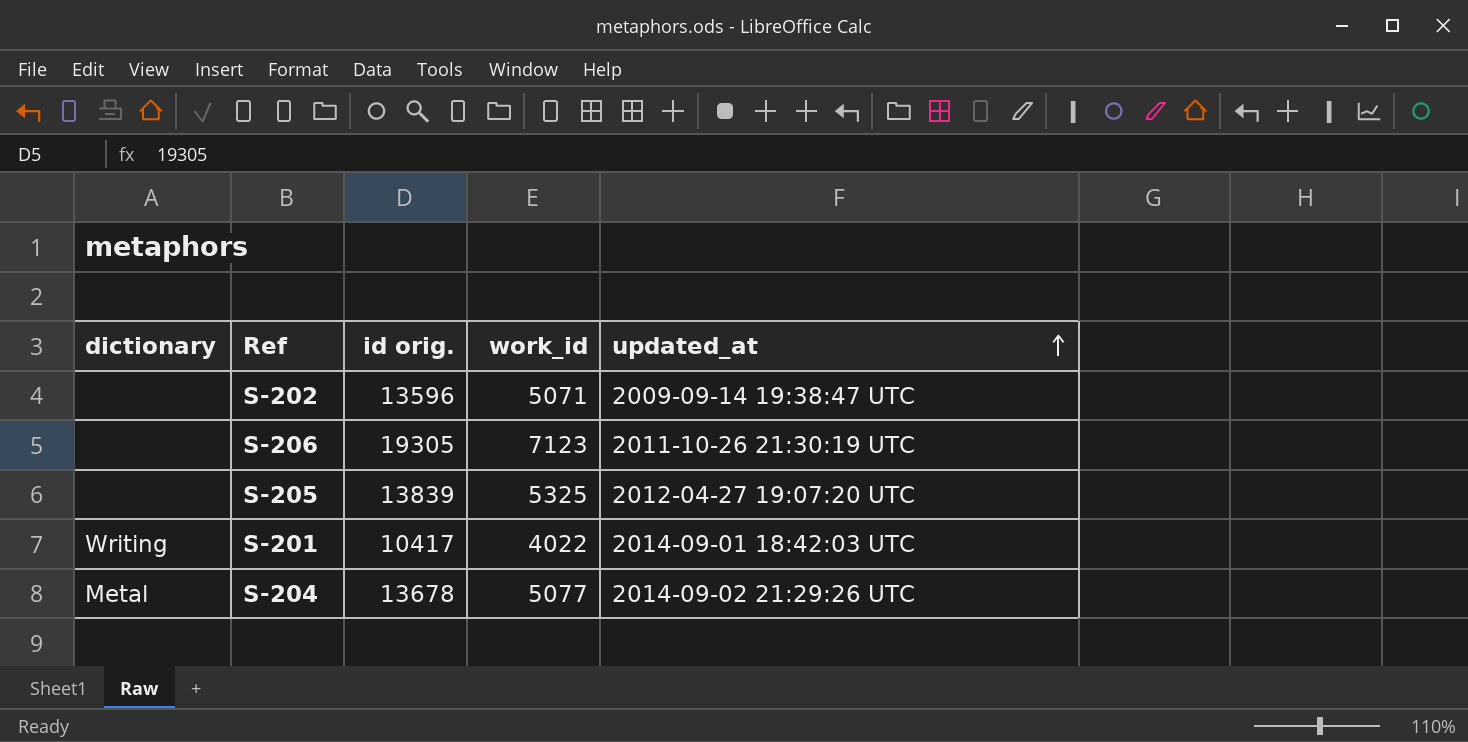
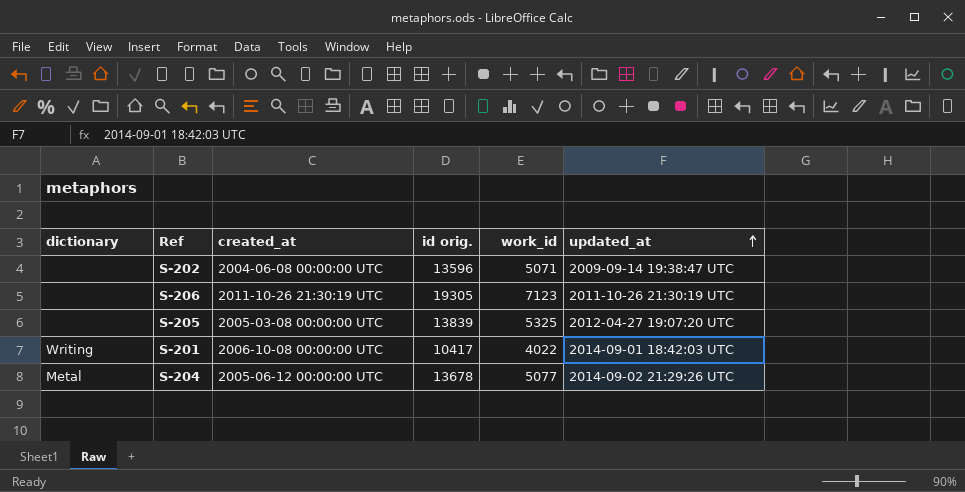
column created_at | position: none -> 3

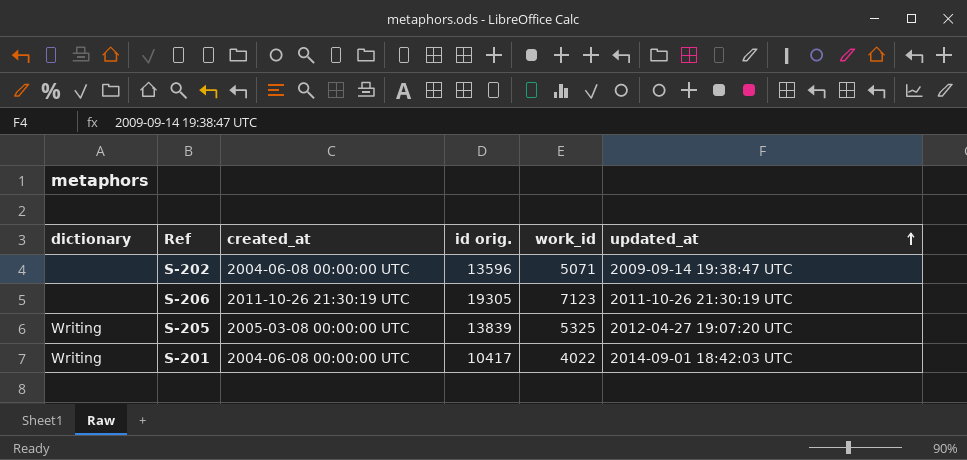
row S-204: Metal | 2005-06-12 00:00:00 UTC | 13678 | 5077 | 2014-09-02 21:29:26 UTC -> none
S-205 | dictionary: none -> Writing
S-201 | created_at: 2006-10-08 00:00:00 UTC -> 2004-06-08 00:00:00 UTC

